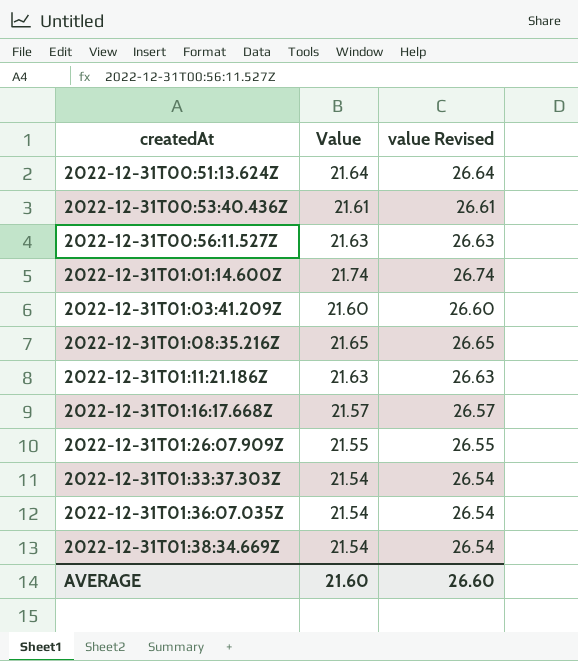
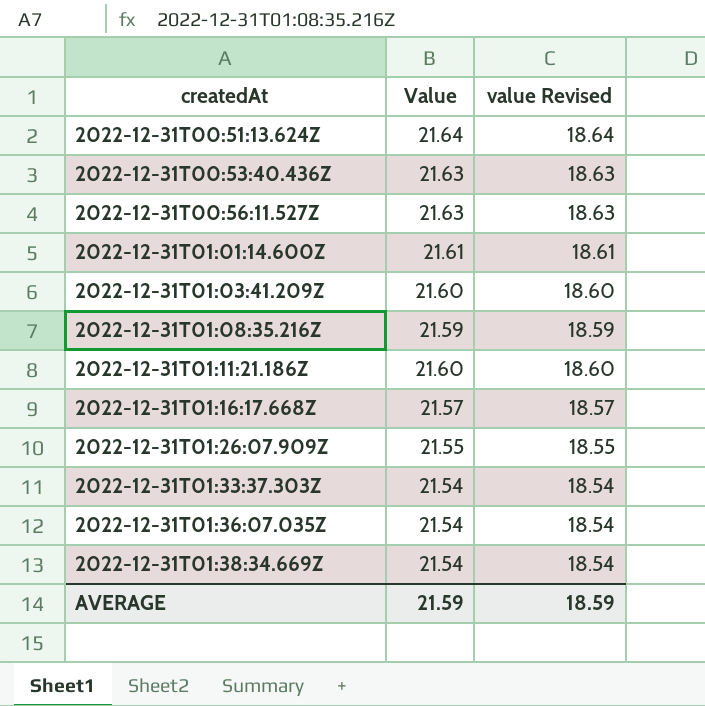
column value Revised | formula: [Value] + 5 -> [Value] - 3
2022-12-31T00:53:40.436Z | Value: 21.61 -> 21.63
2022-12-31T01:01:14.600Z | Value: 21.74 -> 21.61
2022-12-31T01:08:35.216Z | Value: 21.65 -> 21.59
2022-12-31T01:11:21.186Z | Value: 21.63 -> 21.60
AVERAGE | Value: 21.60 -> 21.59
AVERAGE | value Revised: 26.60 -> 18.59

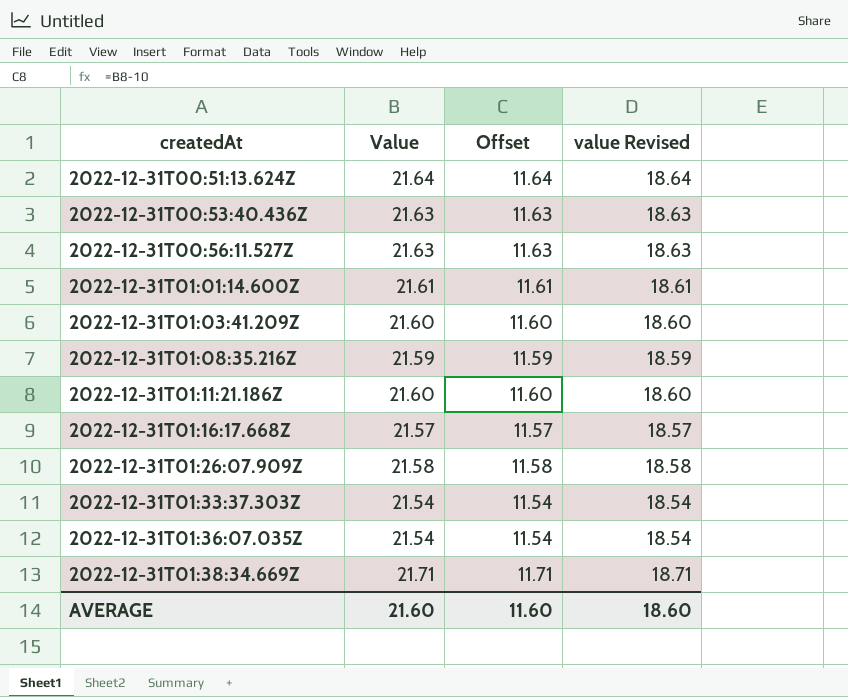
column Offset | formula: none -> [Value] - 10
2022-12-31T01:26:07.909Z | Value: 21.55 -> 21.58
2022-12-31T01:26:07.909Z | value Revised: 18.55 -> 18.58
2022-12-31T01:38:34.669Z | Value: 21.54 -> 21.71
2022-12-31T01:38:34.669Z | value Revised: 18.54 -> 18.71
AVERAGE | Value: 21.59 -> 21.60
AVERAGE | value Revised: 18.59 -> 18.60

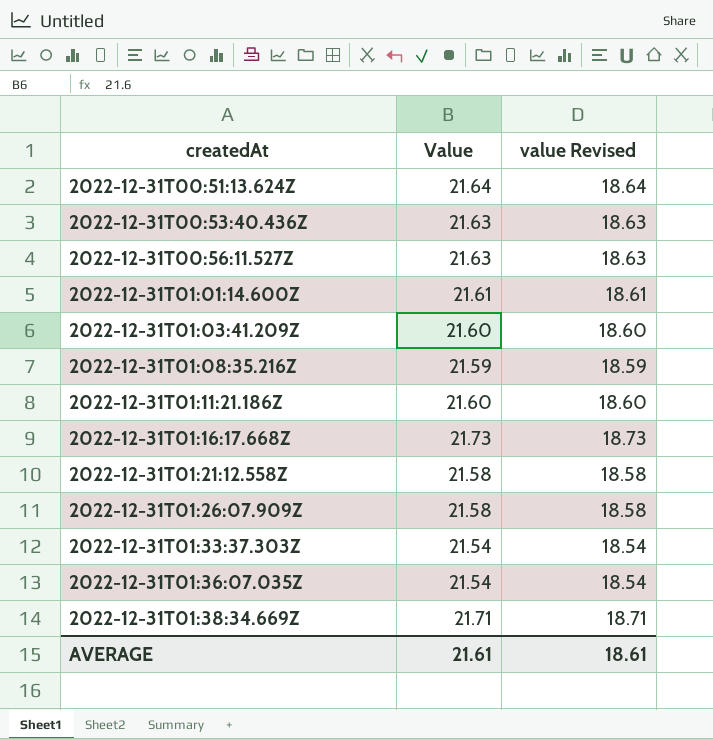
column Offset | formula: [Value] - 10 -> none
2022-12-31T01:16:17.668Z | Value: 21.57 -> 21.73
2022-12-31T01:16:17.668Z | value Revised: 18.57 -> 18.73
row 2022-12-31T01:21:12.558Z: none -> 21.58 | 18.58
AVERAGE | Value: 21.60 -> 21.61
AVERAGE | value Revised: 18.60 -> 18.61

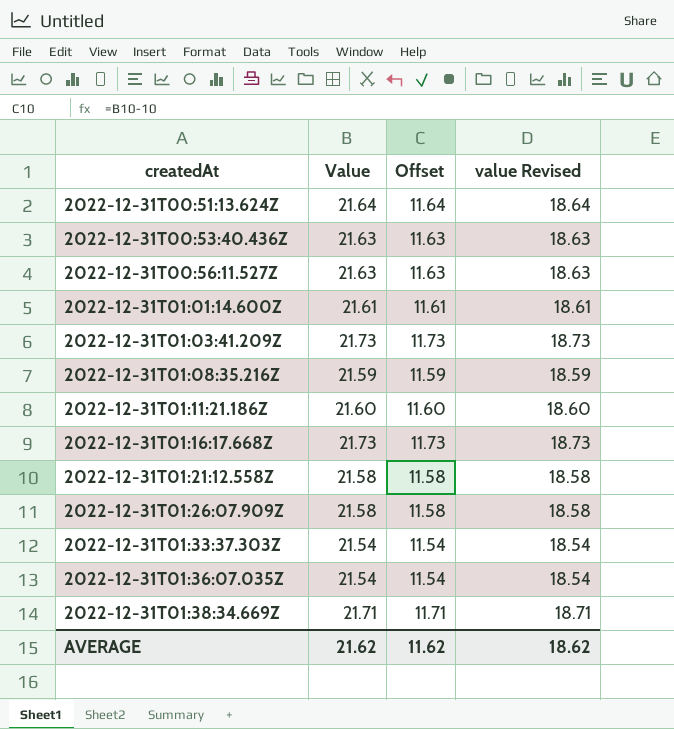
column Offset | formula: none -> [Value] - 10
2022-12-31T01:03:41.209Z | Value: 21.60 -> 21.73
2022-12-31T01:03:41.209Z | value Revised: 18.60 -> 18.73
AVERAGE | Value: 21.61 -> 21.62
AVERAGE | value Revised: 18.61 -> 18.62

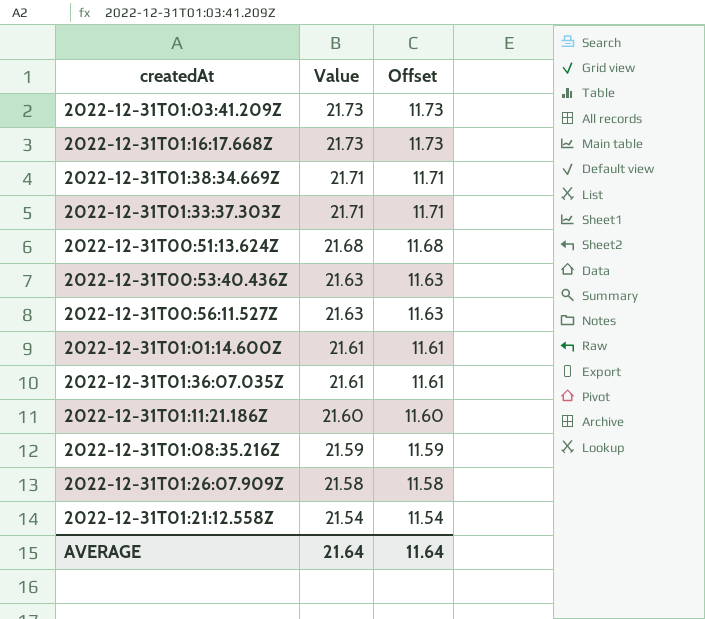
row order: createdAt ascending -> Value descending
column value Revised | formula: [Value] - 3 -> none
2022-12-31T01:33:37.303Z | Value: 21.54 -> 21.71
2022-12-31T01:33:37.303Z | Offset: 11.54 -> 11.71
2022-12-31T00:51:13.624Z | Value: 21.64 -> 21.68
2022-12-31T00:51:13.624Z | Offset: 11.64 -> 11.68
2022-12-31T01:36:07.035Z | Value: 21.54 -> 21.61
2022-12-31T01:36:07.035Z | Offset: 11.54 -> 11.61
2022-12-31T01:21:12.558Z | Value: 21.58 -> 21.54
2022-12-31T01:21:12.558Z | Offset: 11.58 -> 11.54
AVERAGE | Value: 21.62 -> 21.64
AVERAGE | Offset: 11.62 -> 11.64

